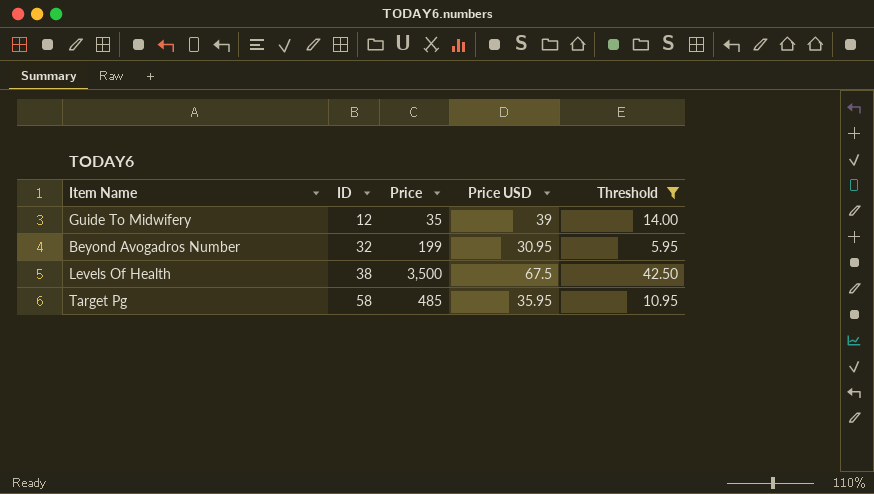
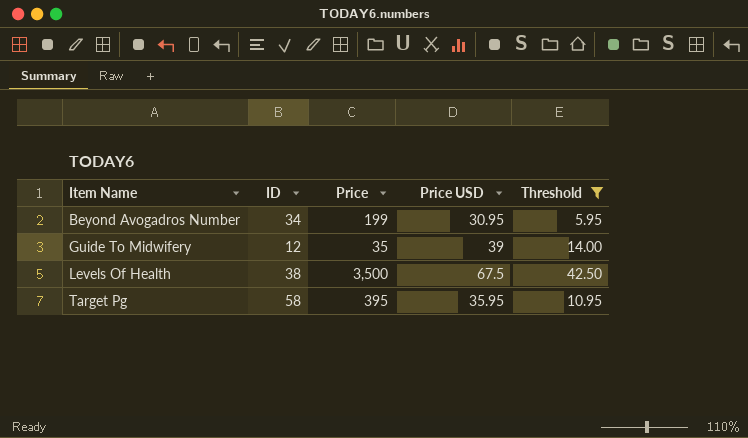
row order: ID ascending -> Item Name ascending
Beyond Avogadros Number | ID: 32 -> 34
Target Pg | Price: 485 -> 395

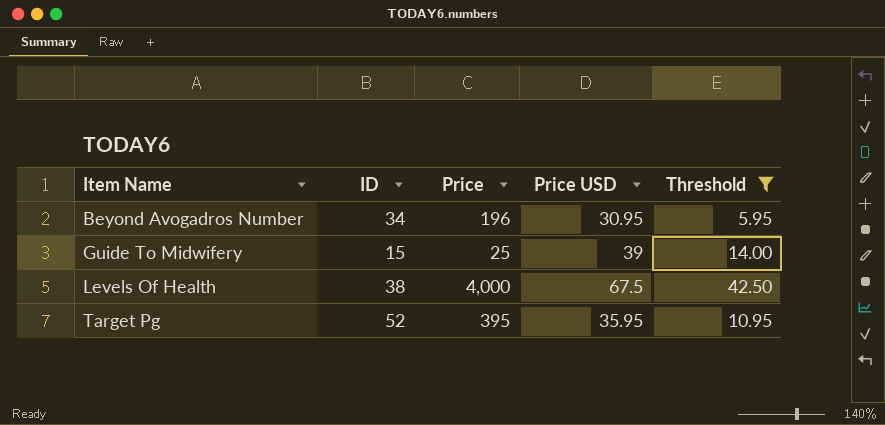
Beyond Avogadros Number | Price: 199 -> 196
Guide To Midwifery | ID: 12 -> 15
Guide To Midwifery | Price: 35 -> 25
Levels Of Health | Price: 3,500 -> 4,000
Target Pg | ID: 58 -> 52

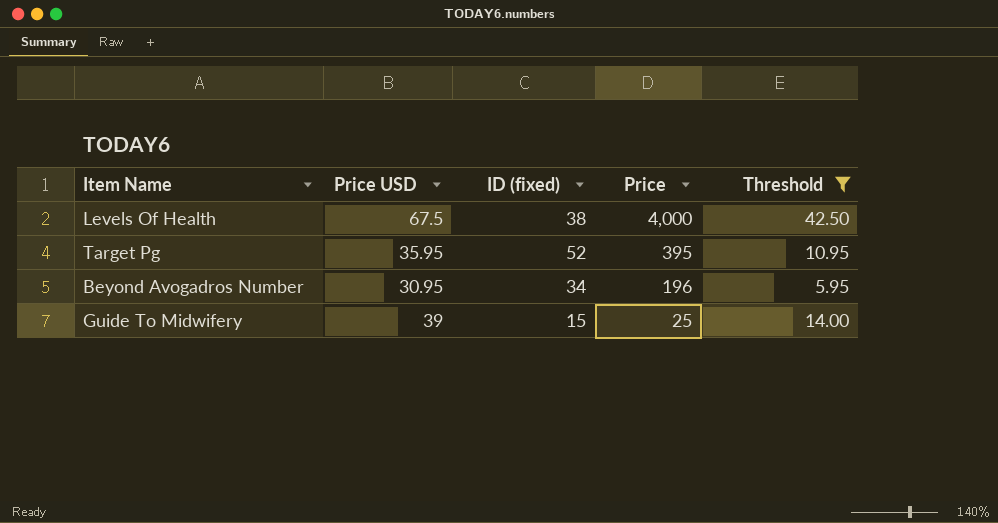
row order: Item Name ascending -> Price descending
column Price USD | position: 4 -> 2
column name: ID -> ID (fixed)

